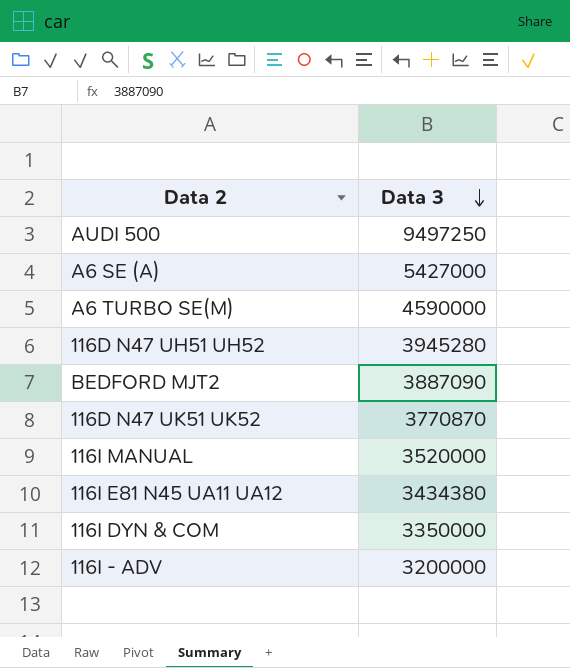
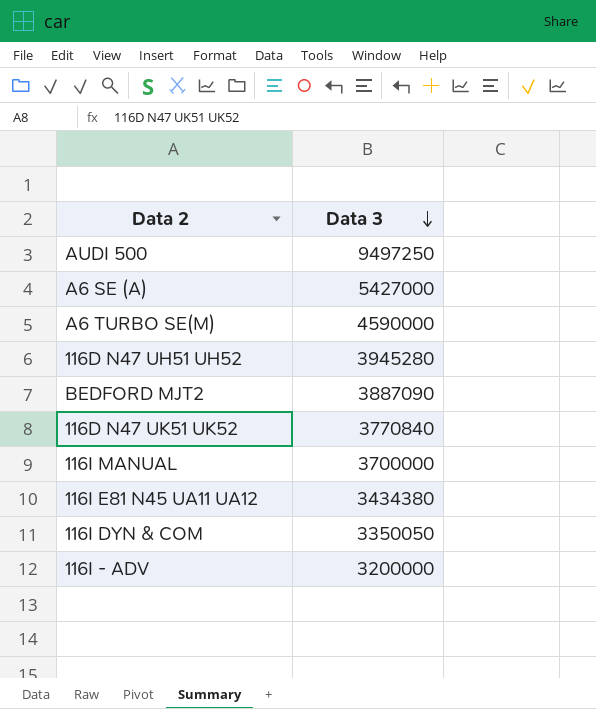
116D N47 UK51 UK52 | Data 3: 3770870 -> 3770840
116I MANUAL | Data 3: 3520000 -> 3700000
116I DYN & COM | Data 3: 3350000 -> 3350050

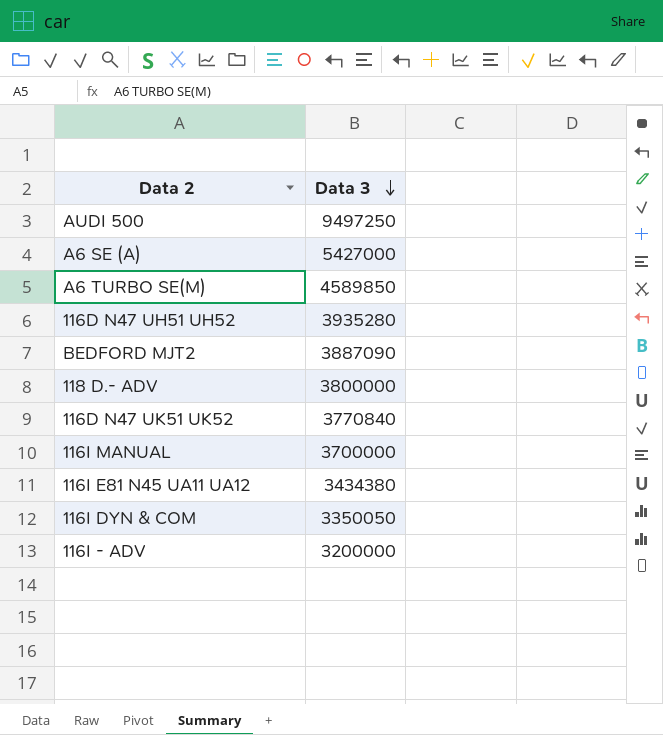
A6 TURBO SE(M) | Data 3: 4590000 -> 4589850
116D N47 UH51 UH52 | Data 3: 3945280 -> 3935280
row 118 D.- ADV: none -> 3800000

